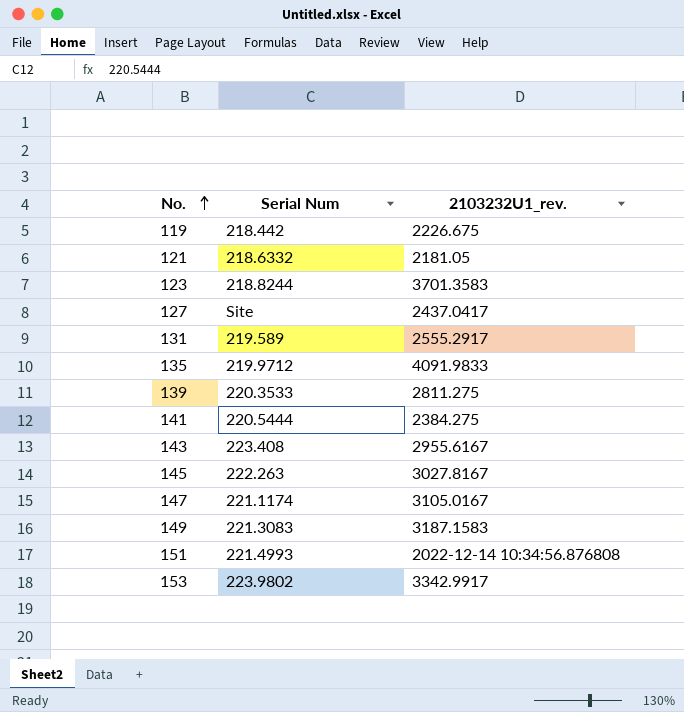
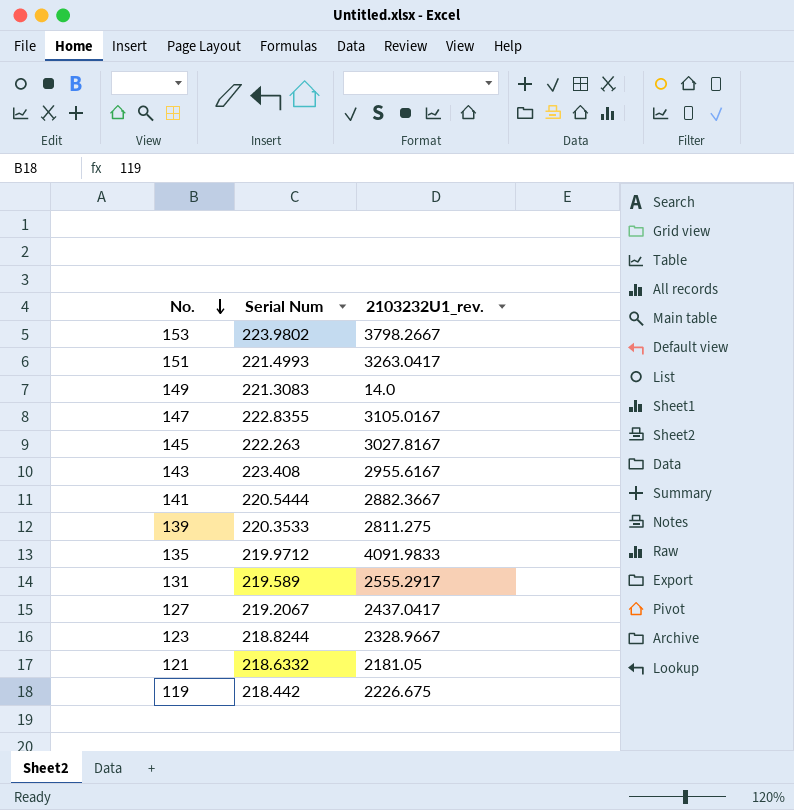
row order: No. ascending -> No. descending
153 | 2103232U1_rev.: 3342.9917 -> 3798.2667
151 | 2103232U1_rev.: 2022-12-14 10:34:56.876808 -> 3263.0417
149 | 2103232U1_rev.: 3187.1583 -> 14.0
147 | Serial Num: 221.1174 -> 222.8355
141 | 2103232U1_rev.: 2384.275 -> 2882.3667
127 | Serial Num: Site -> 219.2067
123 | 2103232U1_rev.: 3701.3583 -> 2328.9667

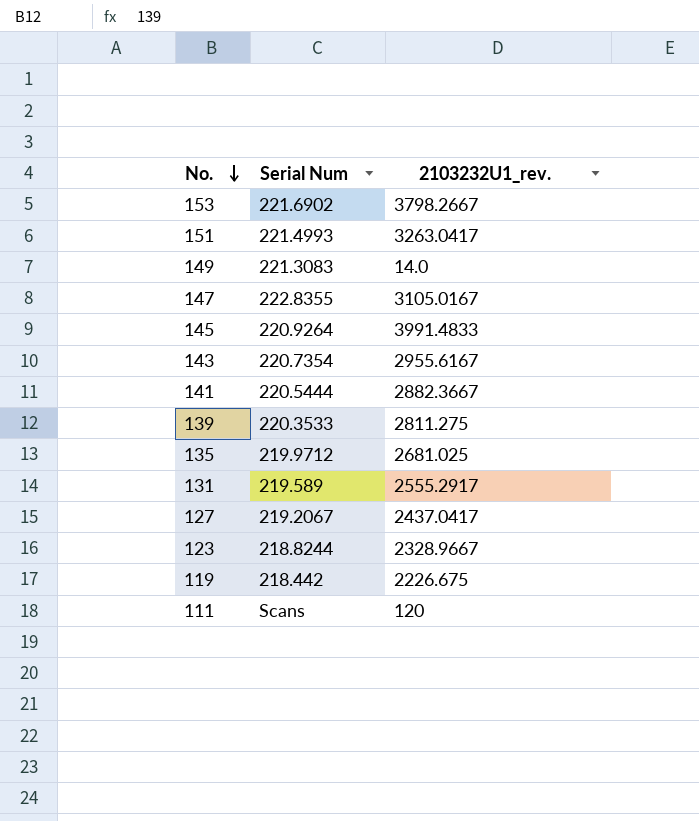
row 121: 218.6332 | 2181.05 -> none
153 | Serial Num: 223.9802 -> 221.6902
145 | Serial Num: 222.263 -> 220.9264
145 | 2103232U1_rev.: 3027.8167 -> 3991.4833
143 | Serial Num: 223.408 -> 220.7354
135 | 2103232U1_rev.: 4091.9833 -> 2681.025
row 111: none -> Scans | 120

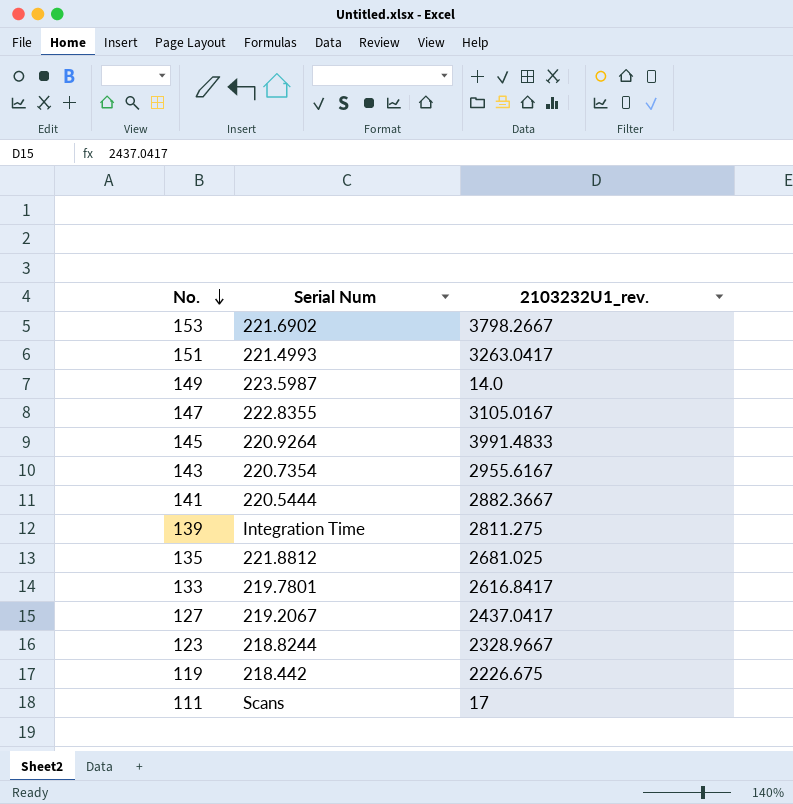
row 131: 219.589 | 2555.2917 -> none
149 | Serial Num: 221.3083 -> 223.5987
139 | Serial Num: 220.3533 -> Integration Time
135 | Serial Num: 219.9712 -> 221.8812
row 133: none -> 219.7801 | 2616.8417
111 | 2103232U1_rev.: 120 -> 17

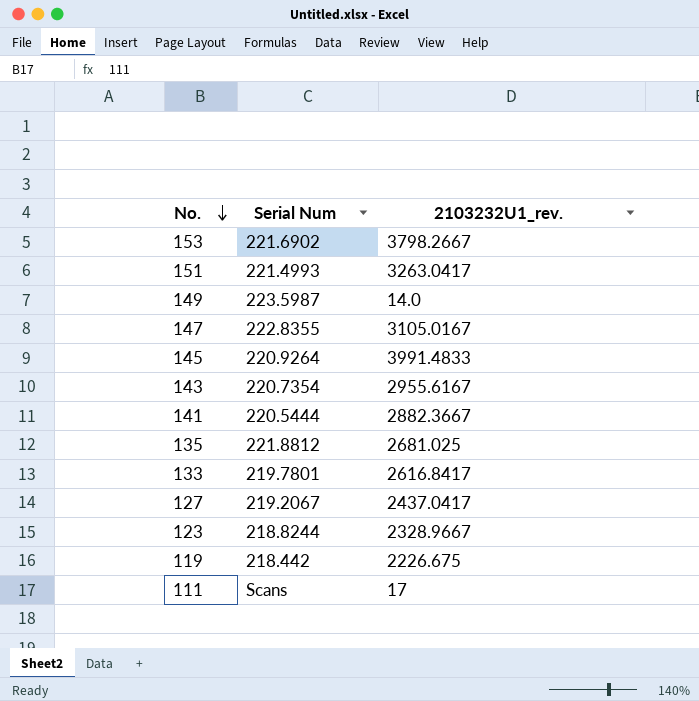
row 139: Integration Time | 2811.275 -> none

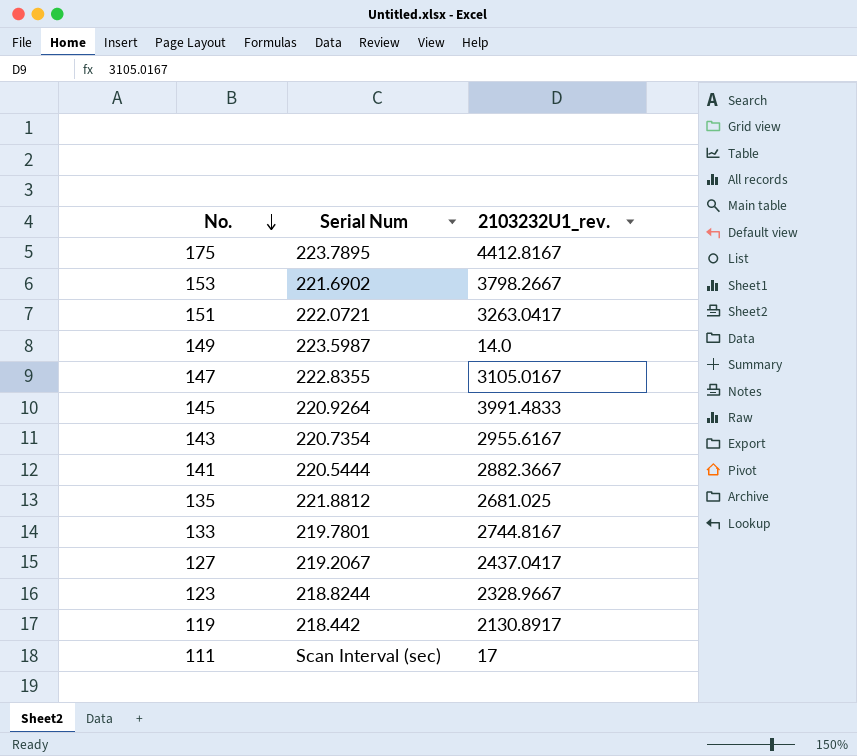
row 175: none -> 223.7895 | 4412.8167
151 | Serial Num: 221.4993 -> 222.0721
133 | 2103232U1_rev.: 2616.8417 -> 2744.8167
119 | 2103232U1_rev.: 2226.675 -> 2130.8917
111 | Serial Num: Scans -> Scan Interval (sec)

